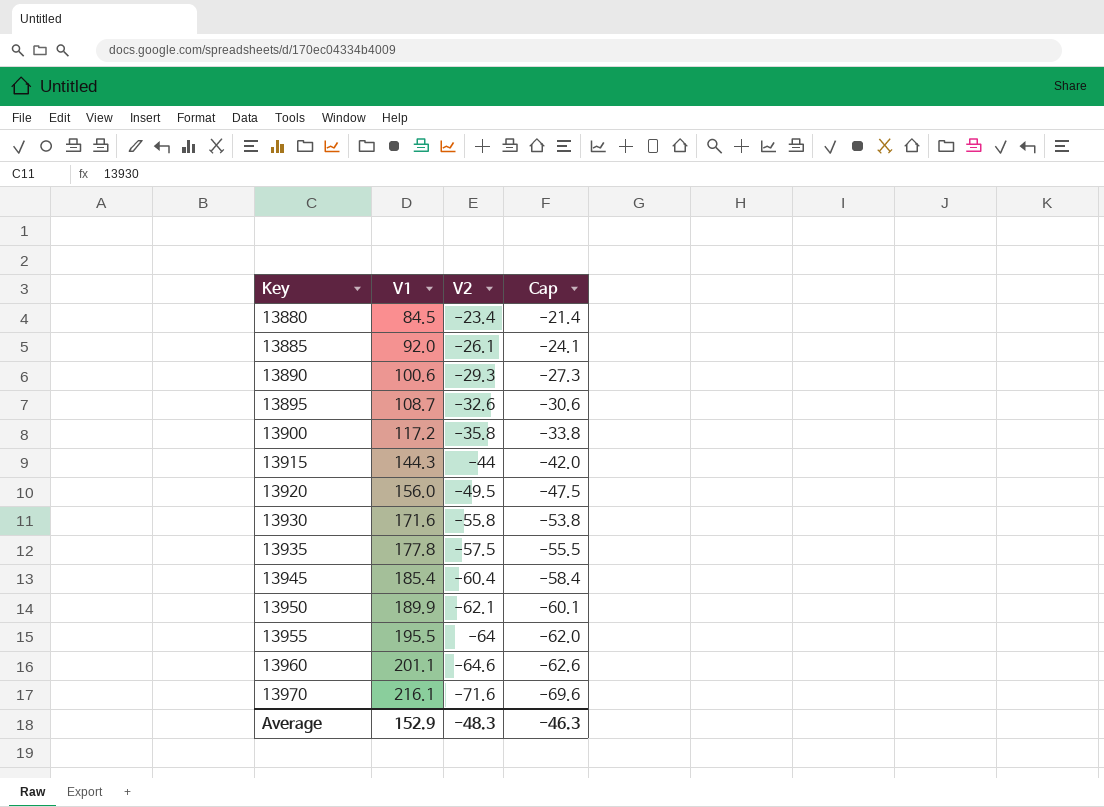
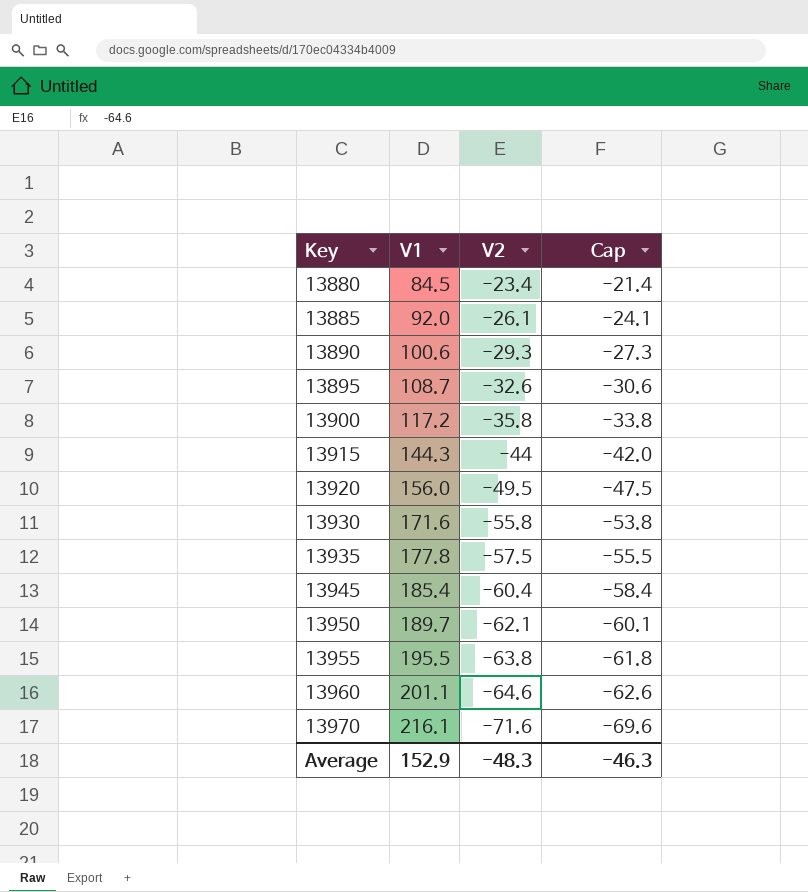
13950 | V1: 189.9 -> 189.7
13955 | V2: -64 -> -63.8
13955 | Cap: -62.0 -> -61.8

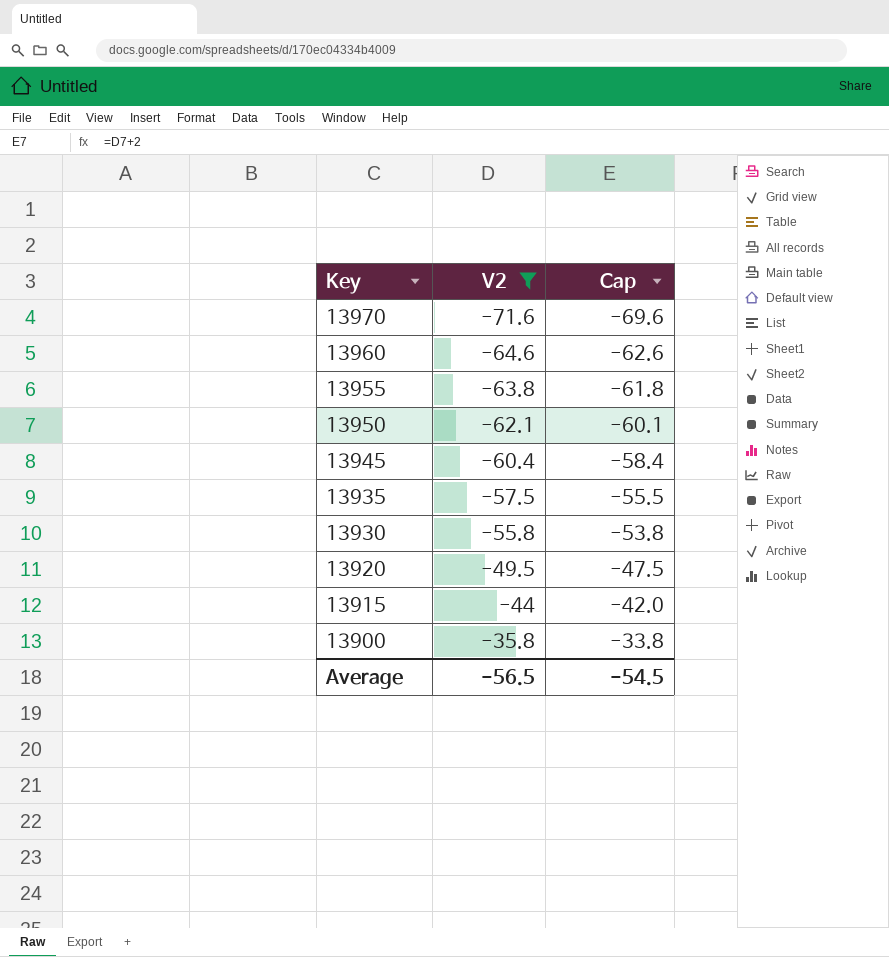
filter: none -> V2 <= -35.8
row order: Key ascending -> Key descending
column V1 | position: 2 -> none
Average | V2: -48.3 -> -56.5
Average | Cap: -46.3 -> -54.5

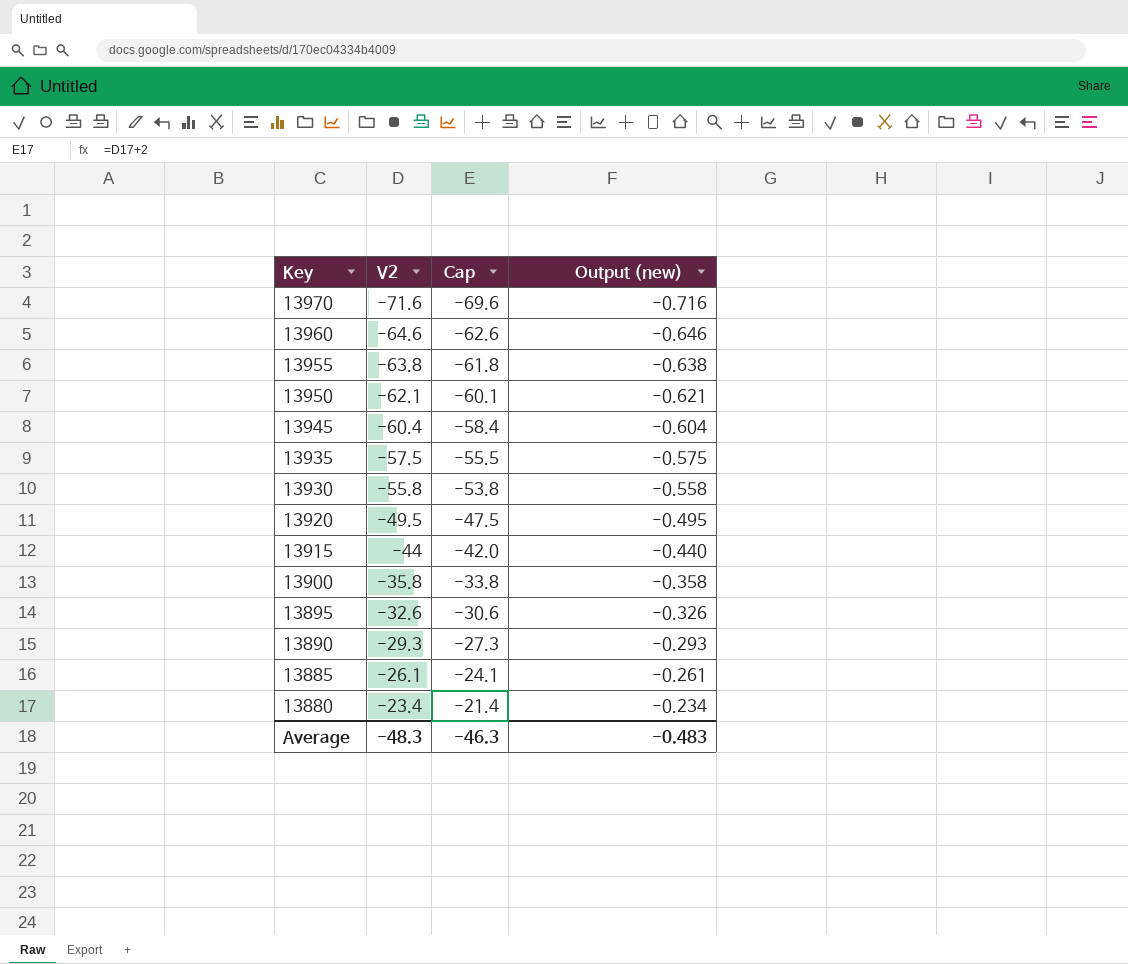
filter: V2 <= -35.8 -> none
column Output (new) | formula: none -> [V2] * 0.01
Average | V2: -56.5 -> -48.3
Average | Cap: -54.5 -> -46.3

